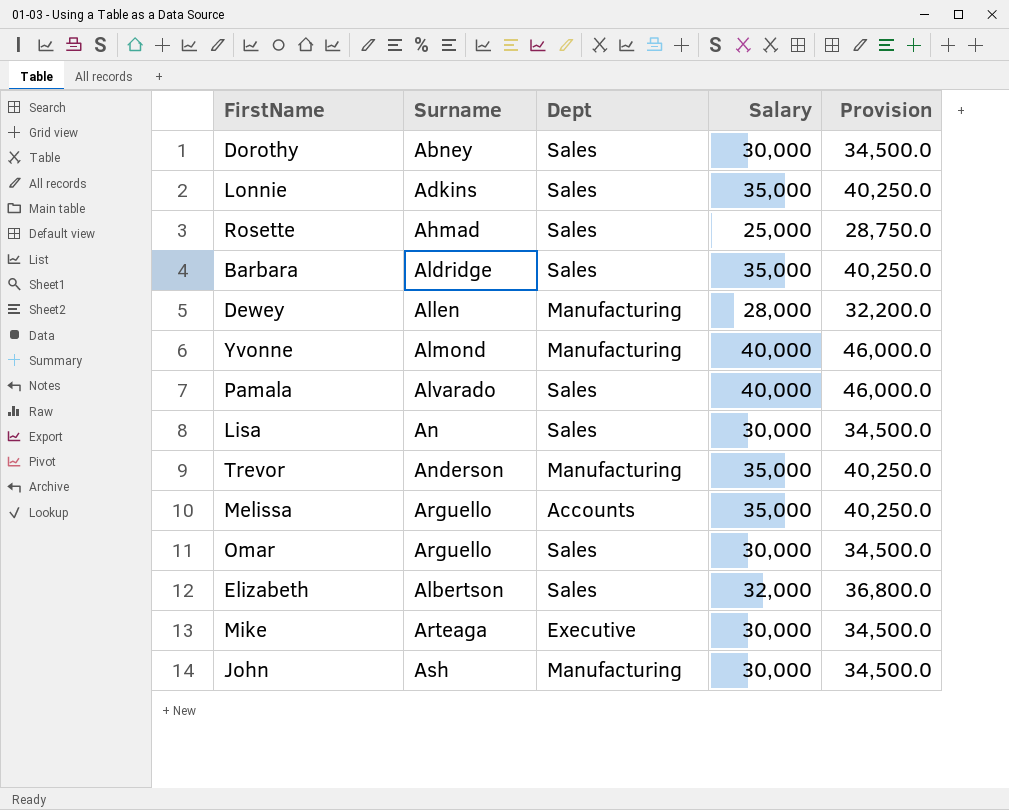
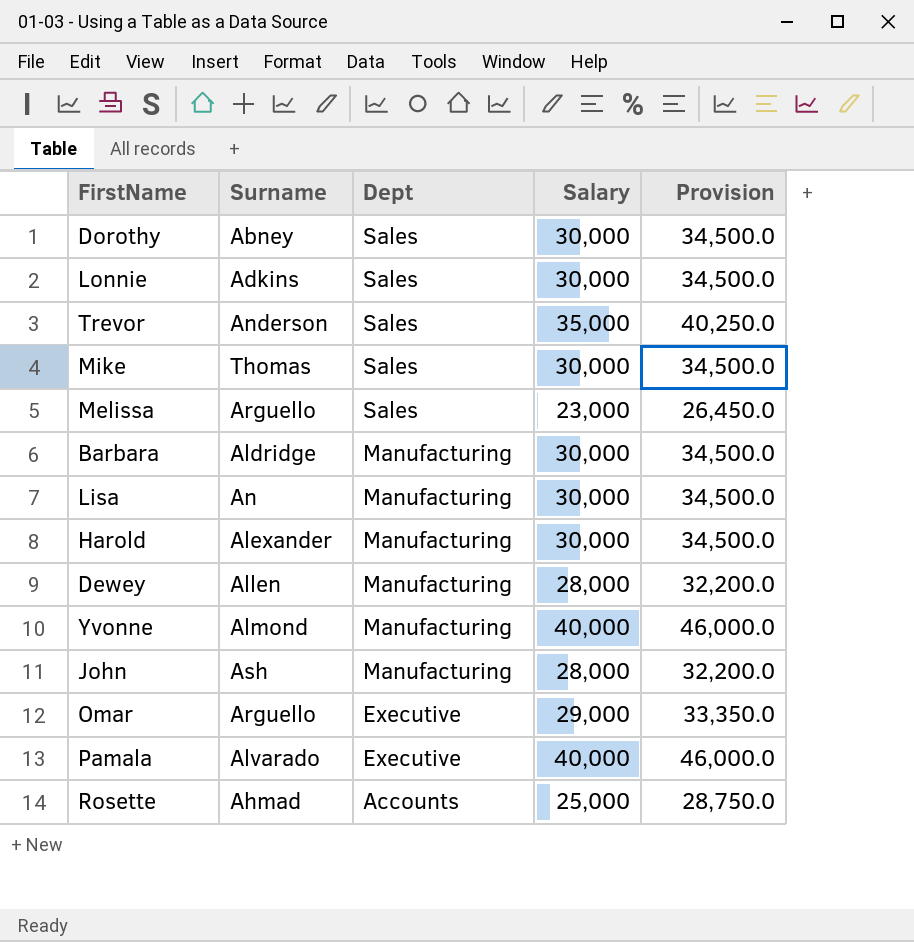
row order: none -> Dept descending
row Elizabeth: Albertson | Sales | 32,000 | 36,800.0 -> none
Lonnie | Salary: 35,000 -> 30,000
Lonnie | Provision: 40,250.0 -> 34,500.0
Trevor | Dept: Manufacturing -> Sales
Mike | Surname: Arteaga -> Thomas
Mike | Dept: Executive -> Sales
Melissa | Dept: Accounts -> Sales
Melissa | Salary: 35,000 -> 23,000
Melissa | Provision: 40,250.0 -> 26,450.0
Barbara | Dept: Sales -> Manufacturing
Barbara | Salary: 35,000 -> 30,000
Barbara | Provision: 40,250.0 -> 34,500.0
Lisa | Dept: Sales -> Manufacturing
row Harold: none -> Alexander | Manufacturing | 30,000 | 34,500.0
John | Salary: 30,000 -> 28,000
John | Provision: 34,500.0 -> 32,200.0
Omar | Dept: Sales -> Executive
Omar | Salary: 30,000 -> 29,000
Omar | Provision: 34,500.0 -> 33,350.0
Pamala | Dept: Sales -> Executive
Rosette | Dept: Sales -> Accounts

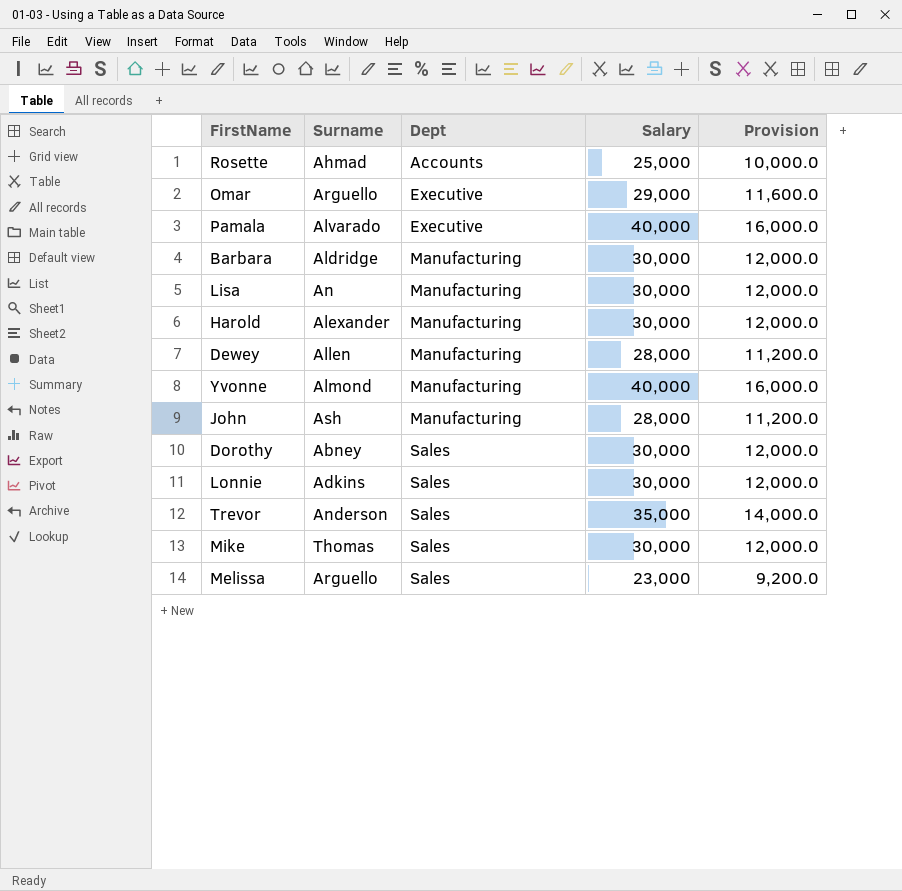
row order: Dept descending -> Dept ascending
column Provision | formula: [Salary] * 1.15 -> [Salary] * 0.4

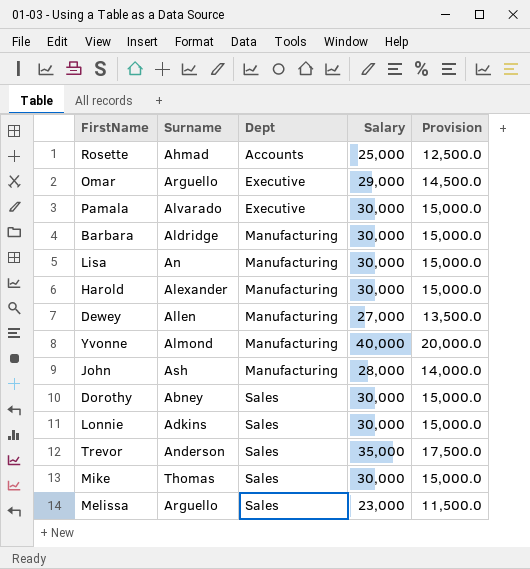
column Provision | formula: [Salary] * 0.4 -> [Salary] * 0.5
Pamala | Salary: 40,000 -> 30,000
Dewey | Salary: 28,000 -> 27,000

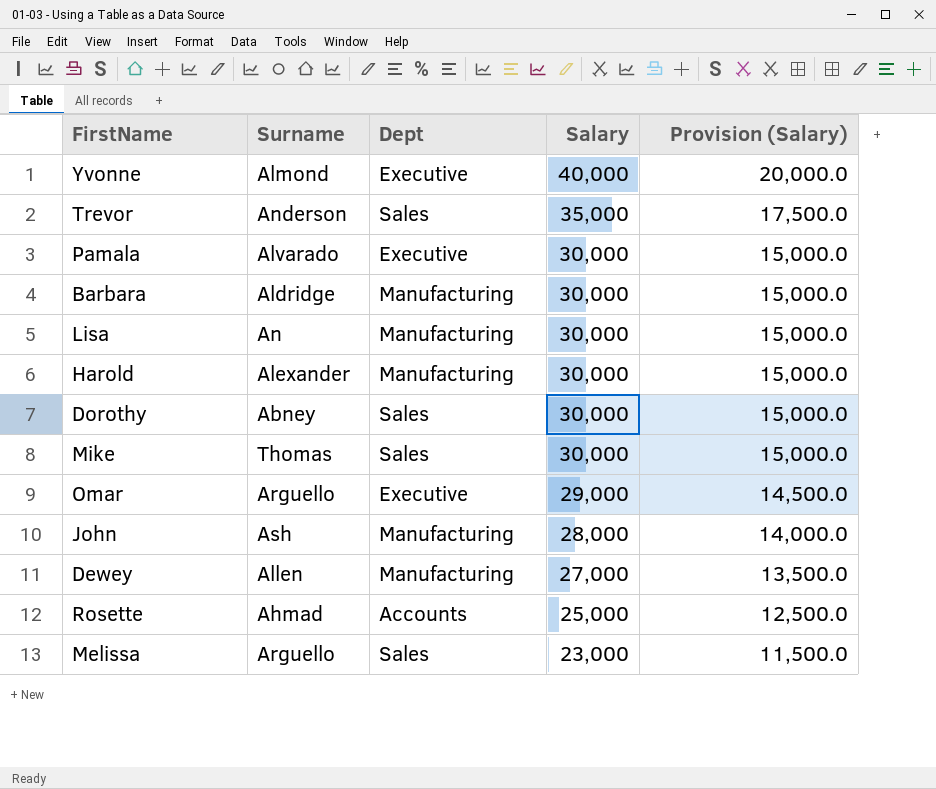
row order: Dept ascending -> Salary descending
column name: Provision -> Provision (Salary)
row Lonnie: Adkins | Sales | 30,000 | 15,000.0 -> none
Yvonne | Dept: Manufacturing -> Executive

